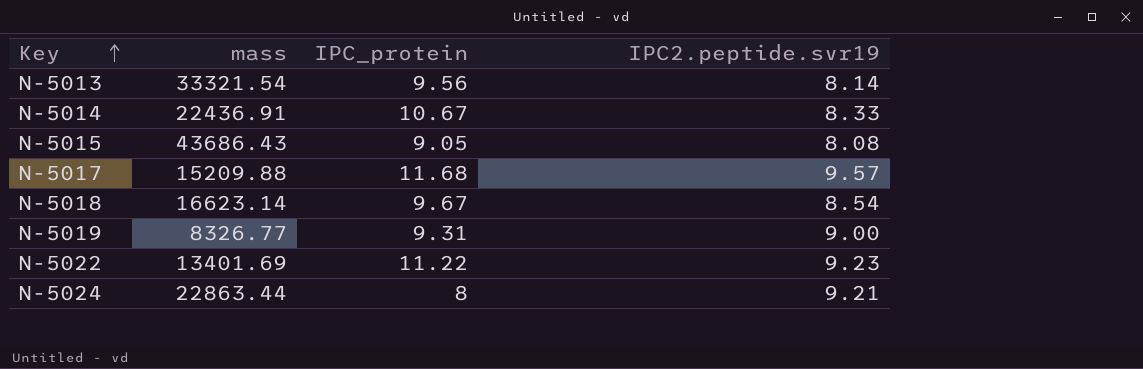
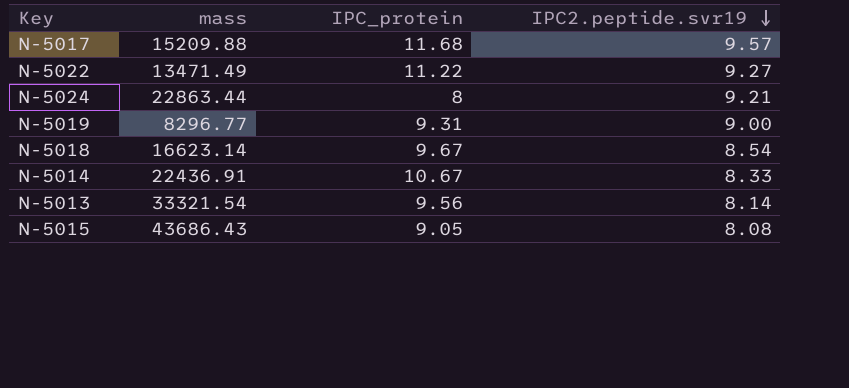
row order: Key ascending -> IPC2.peptide.svr19 descending
N-5022 | mass: 13401.69 -> 13471.49
N-5022 | IPC2.peptide.svr19: 9.23 -> 9.27
N-5019 | mass: 8326.77 -> 8296.77

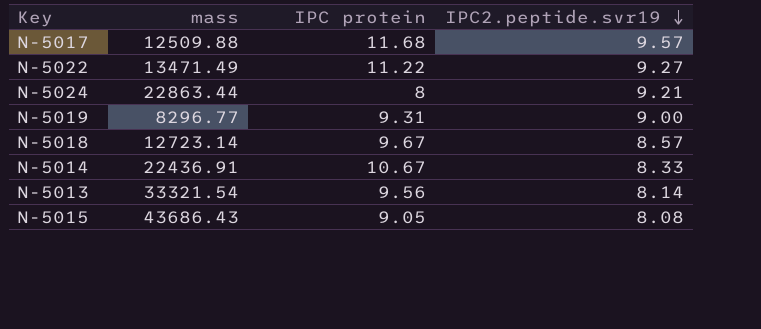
column name: IPC_protein -> IPC protein
N-5017 | mass: 15209.88 -> 12509.88
N-5018 | mass: 16623.14 -> 12723.14
N-5018 | IPC2.peptide.svr19: 8.54 -> 8.57

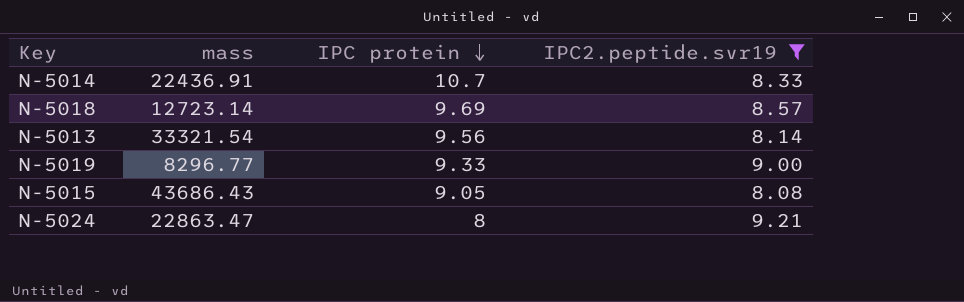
filter: none -> IPC2.peptide.svr19 <= 9.21
row order: IPC2.peptide.svr19 descending -> IPC protein descending
N-5014 | IPC protein: 10.67 -> 10.7
N-5018 | IPC protein: 9.67 -> 9.69
N-5019 | IPC protein: 9.31 -> 9.33
N-5024 | mass: 22863.44 -> 22863.47

